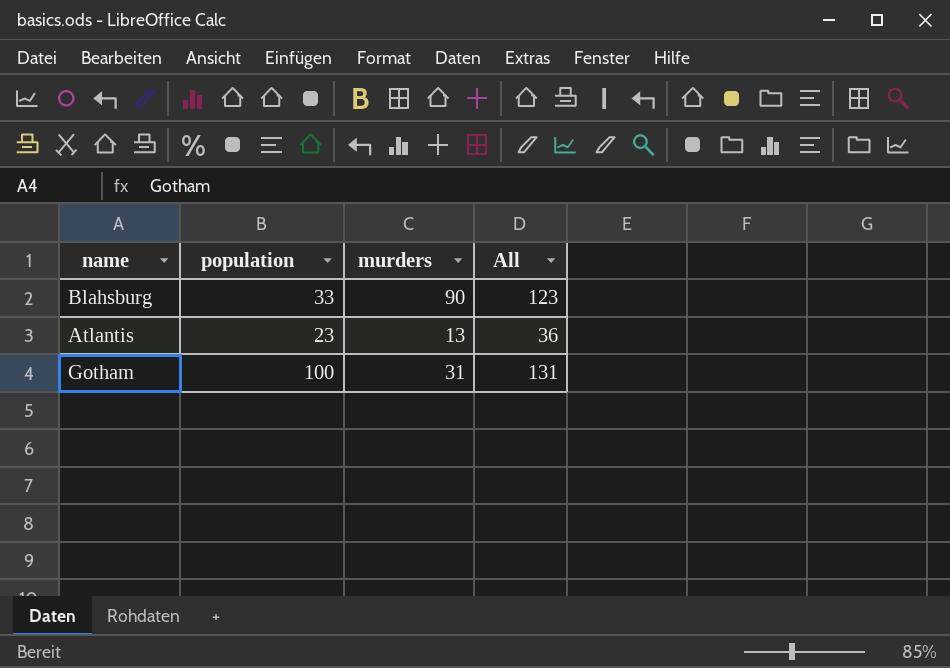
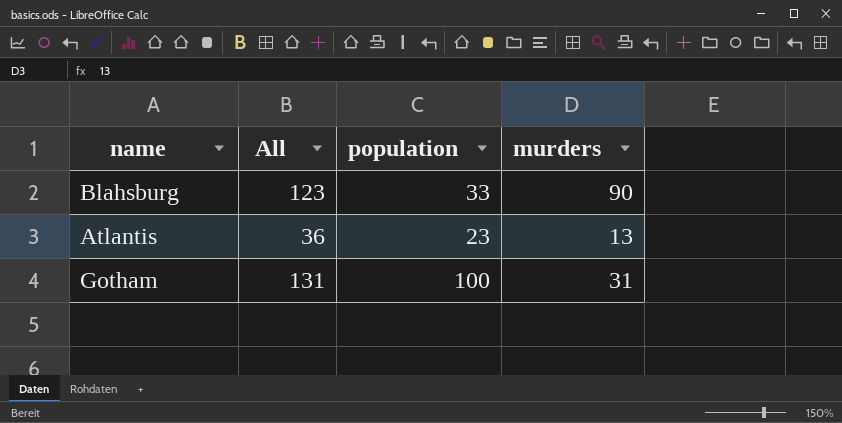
column All | position: 4 -> 2

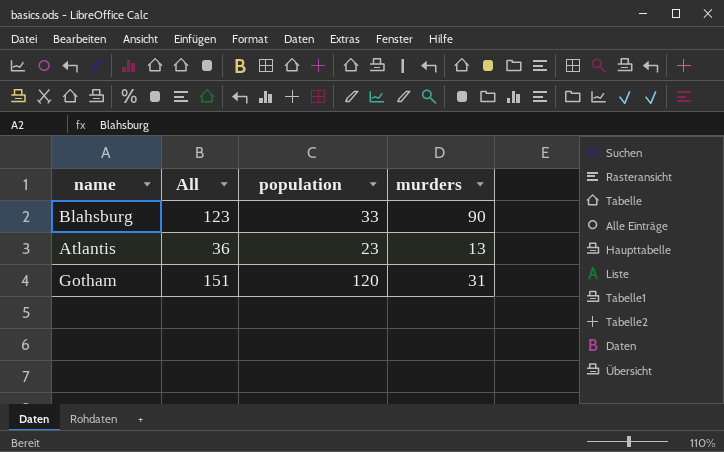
Gotham | All: 131 -> 151
Gotham | population: 100 -> 120

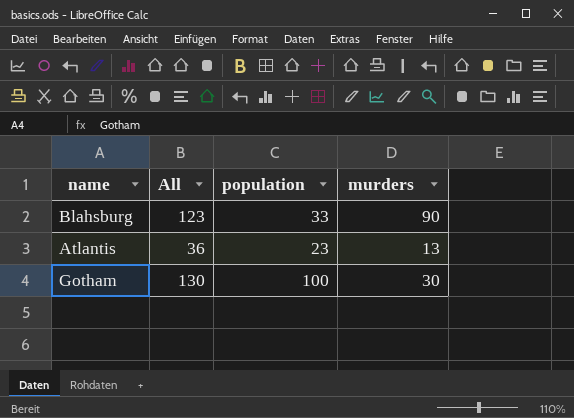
Gotham | All: 151 -> 130
Gotham | population: 120 -> 100
Gotham | murders: 31 -> 30

